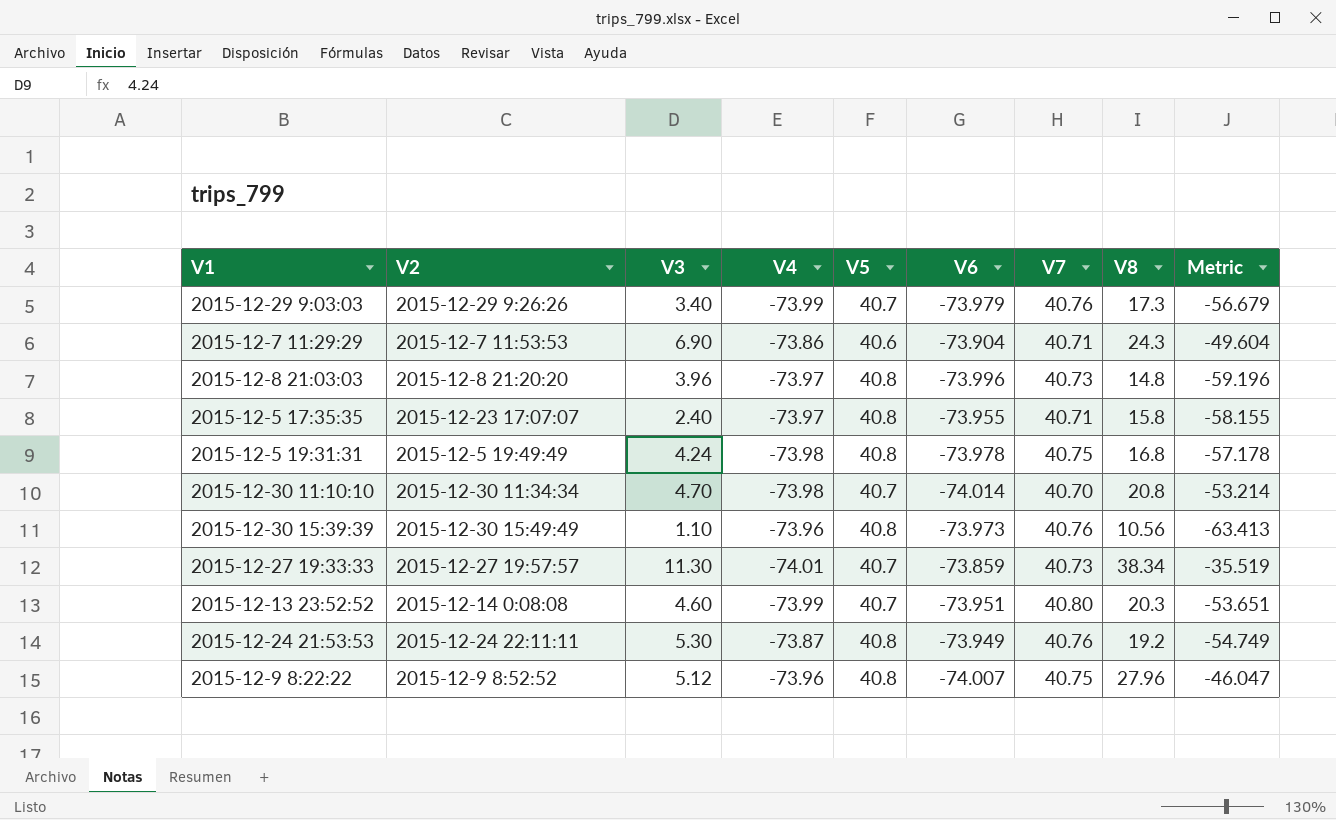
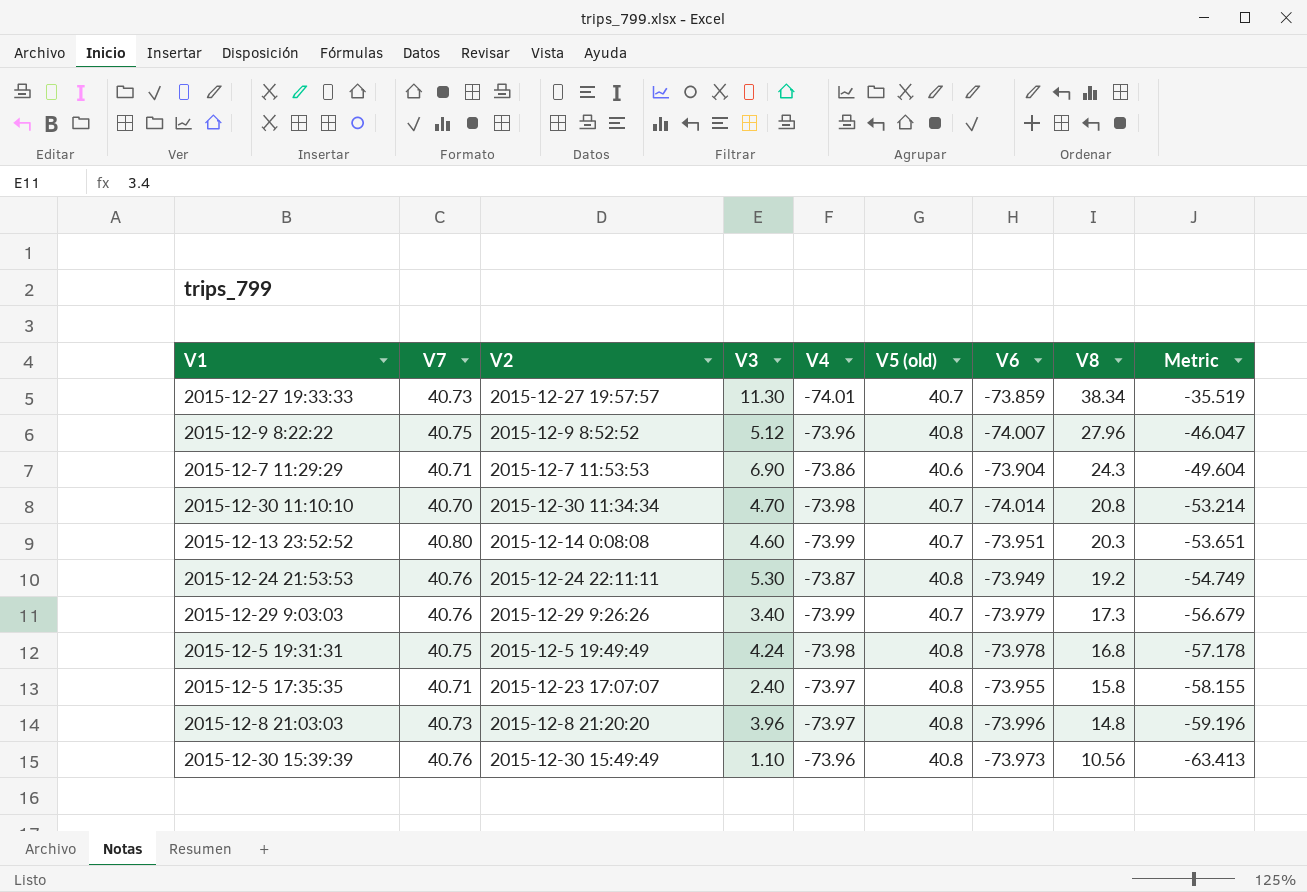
row order: none -> V8 descending
column V7 | position: 7 -> 2
column name: V5 -> V5 (old)

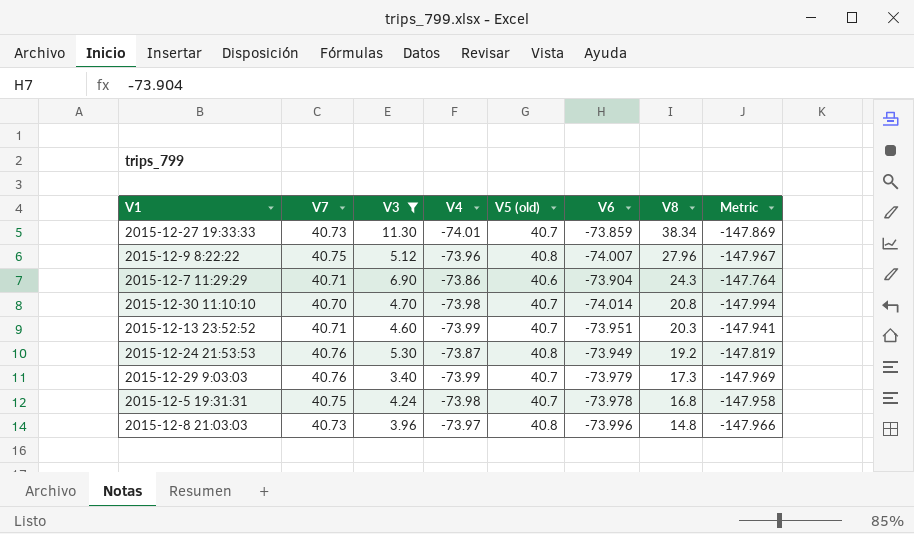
filter: none -> V3 >= 3.40
column V2 | position: 3 -> none
column Metric | formula: [V6] + [V8] -> [V4] + [V6]
2015-12-13 23:52:52 | V7: 40.80 -> 40.71
2015-12-5 19:31:31 | V5 (old): 40.8 -> 40.7

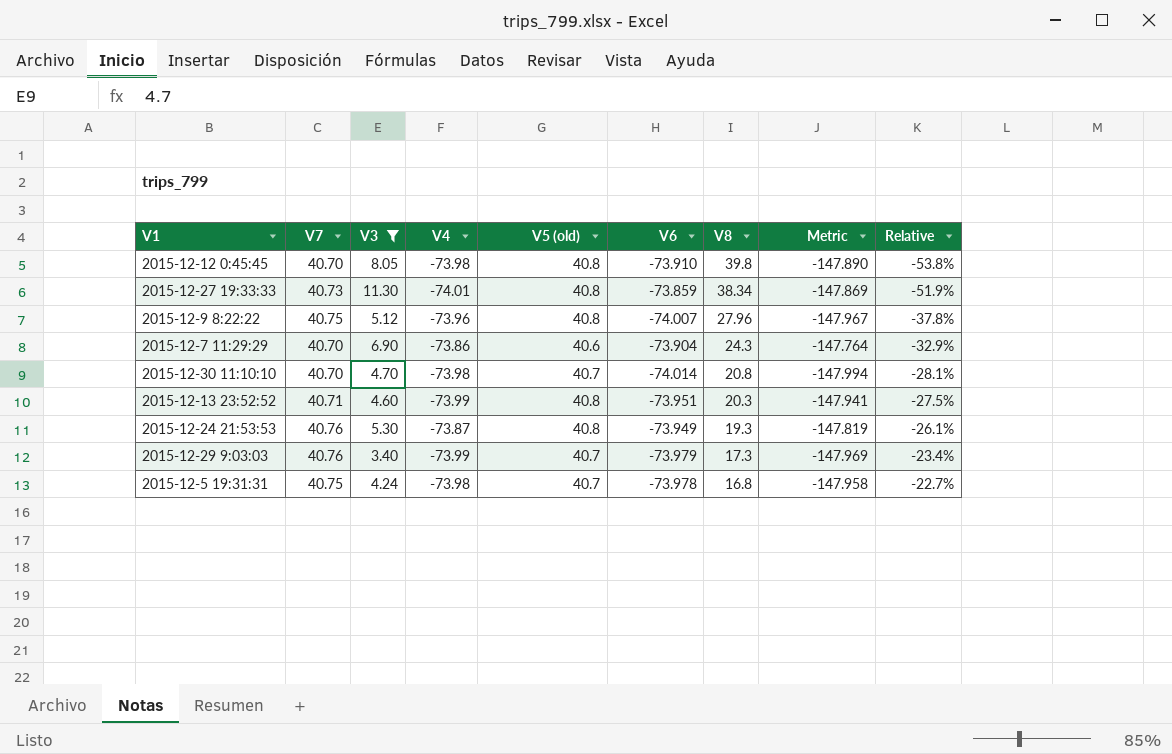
column Relative | formula: none -> [V8] / [V6]
row 2015-12-8 21:03:03: 40.73 | 3.96 | -73.97 | 40.8 | -73.996 | 14.8 | -147.966 -> none
row 2015-12-12 0:45:45: none -> 40.70 | 8.05 | -73.98 | 40.8 | -73.910 | 39.8 | -147.890 | -53.8%
2015-12-27 19:33:33 | V5 (old): 40.7 -> 40.8
2015-12-7 11:29:29 | V7: 40.71 -> 40.70
2015-12-13 23:52:52 | V5 (old): 40.7 -> 40.8
2015-12-24 21:53:53 | V8: 19.2 -> 19.3

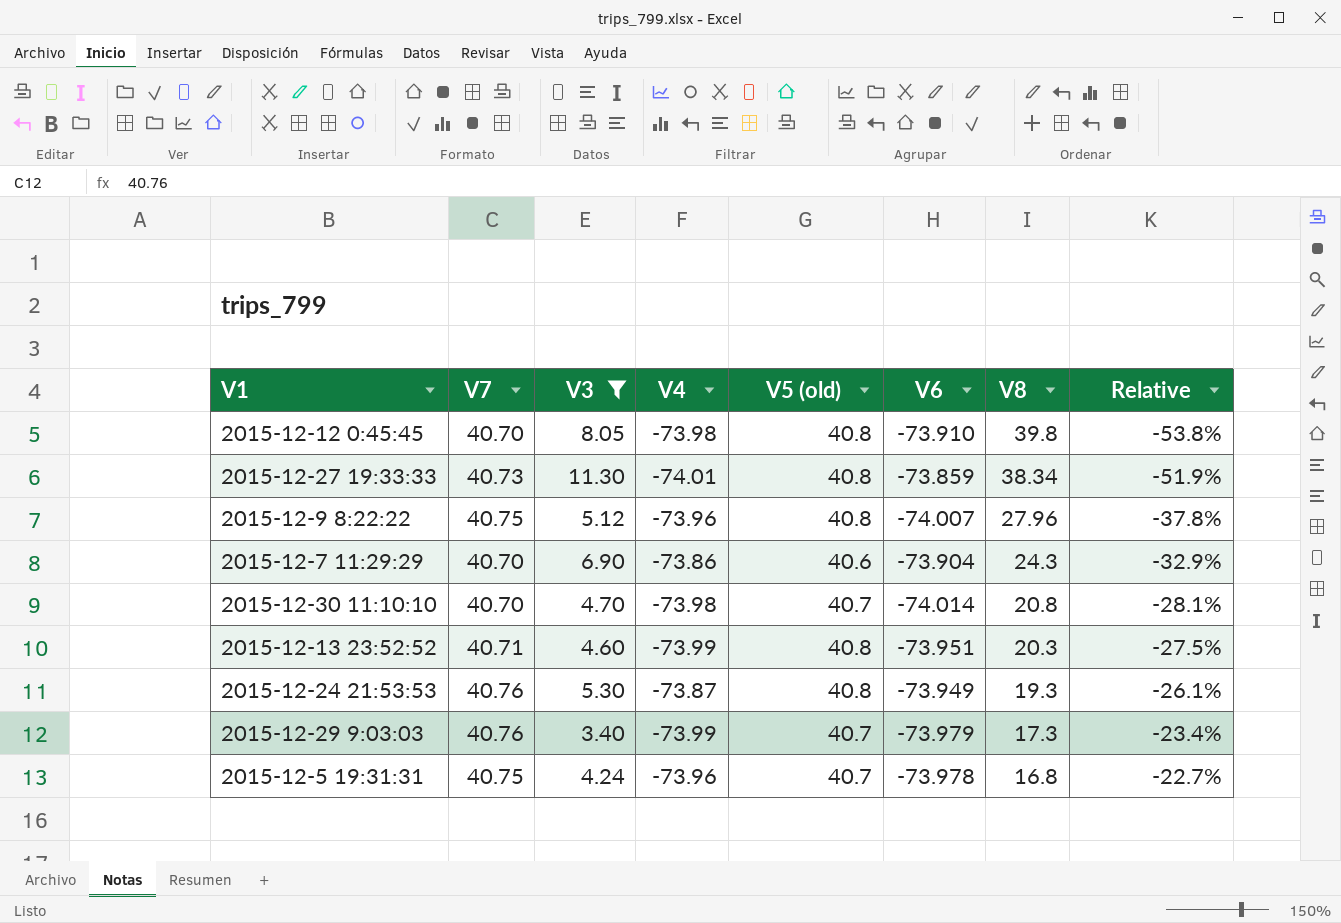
column Metric | formula: [V4] + [V6] -> none
2015-12-5 19:31:31 | V4: -73.98 -> -73.96

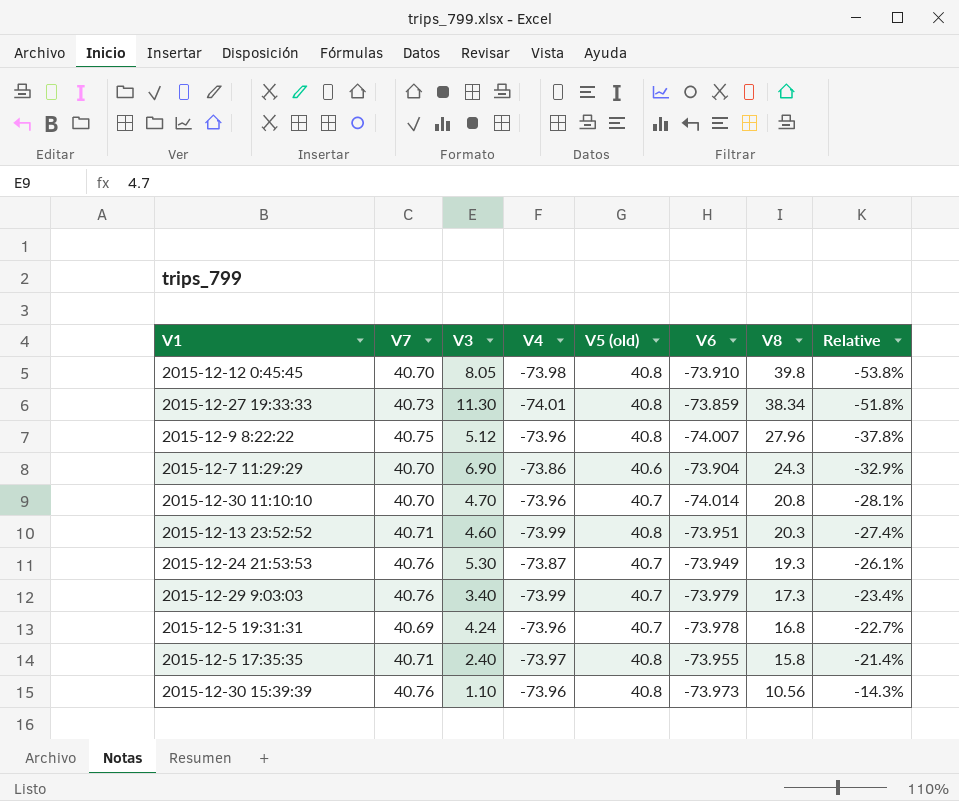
filter: V3 >= 3.40 -> none
column Relative | formula: [V8] / [V6] -> [V8] / [V4]
2015-12-30 11:10:10 | V4: -73.98 -> -73.96
2015-12-24 21:53:53 | V5 (old): 40.8 -> 40.7
2015-12-5 19:31:31 | V7: 40.75 -> 40.69

